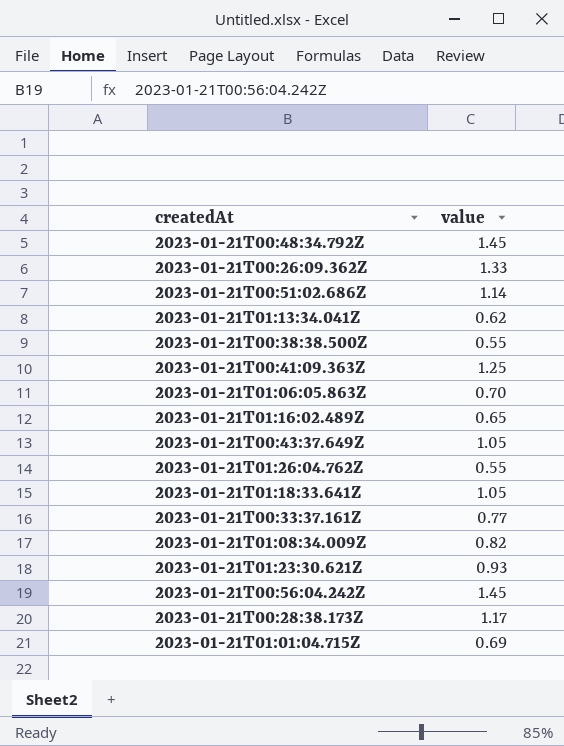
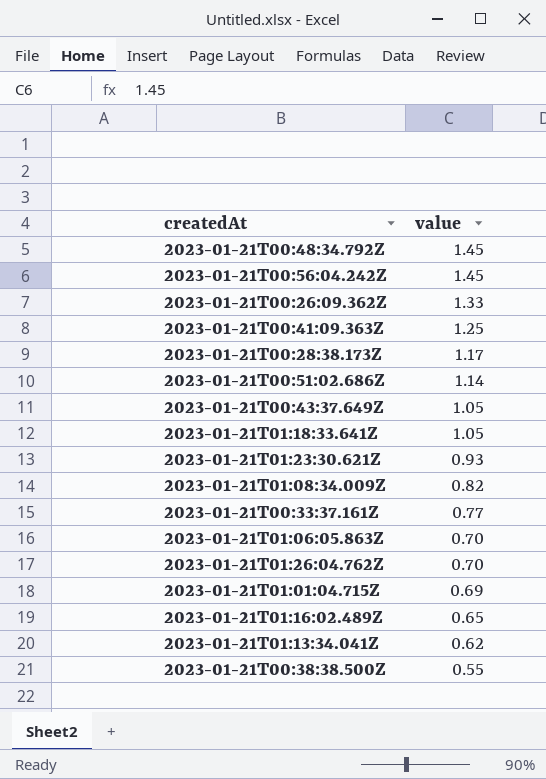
row order: none -> value descending
2023-01-21T01:26:04.762Z | value: 0.55 -> 0.70

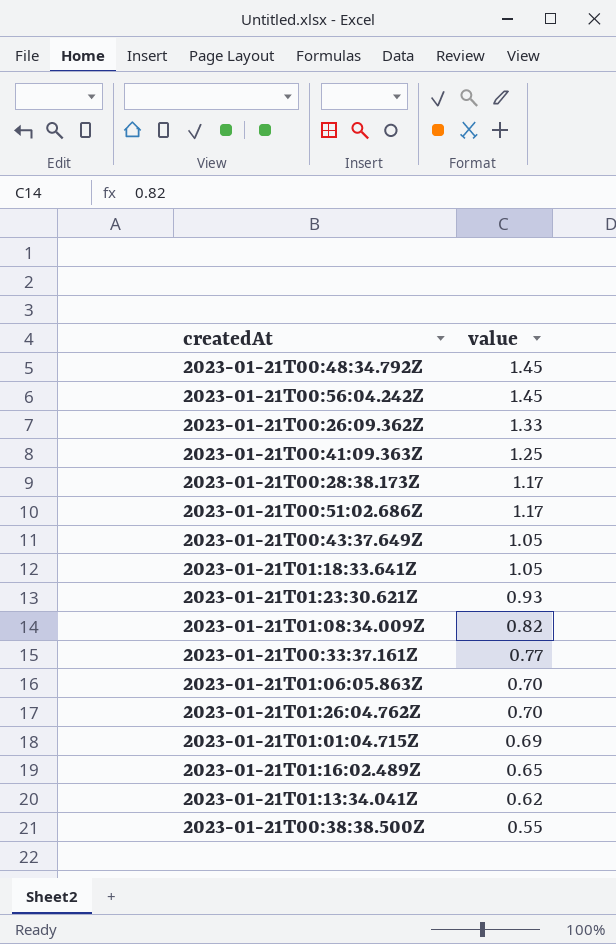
2023-01-21T00:51:02.686Z | value: 1.14 -> 1.17

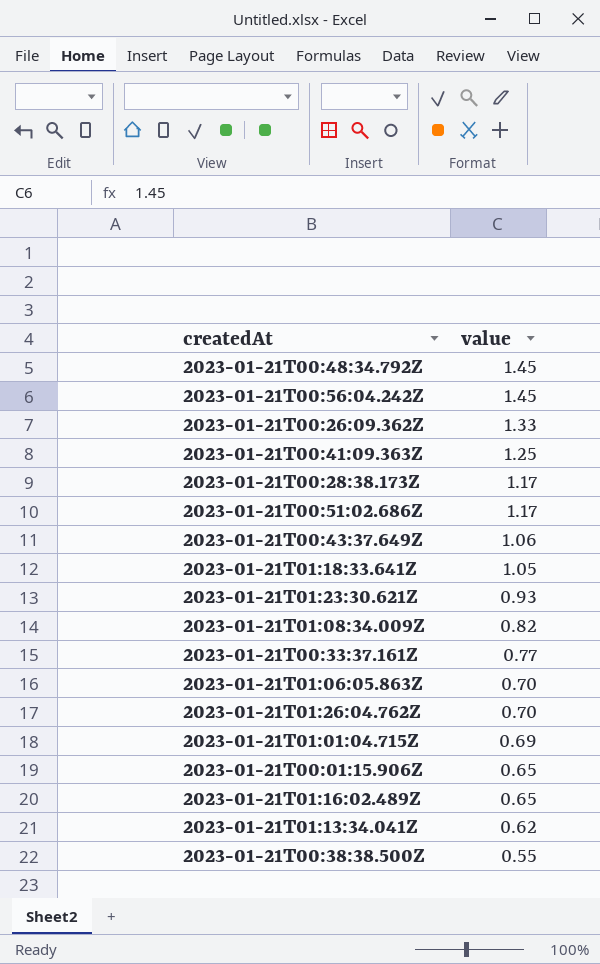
2023-01-21T00:43:37.649Z | value: 1.05 -> 1.06
row 2023-01-21T00:01:15.906Z: none -> 0.65

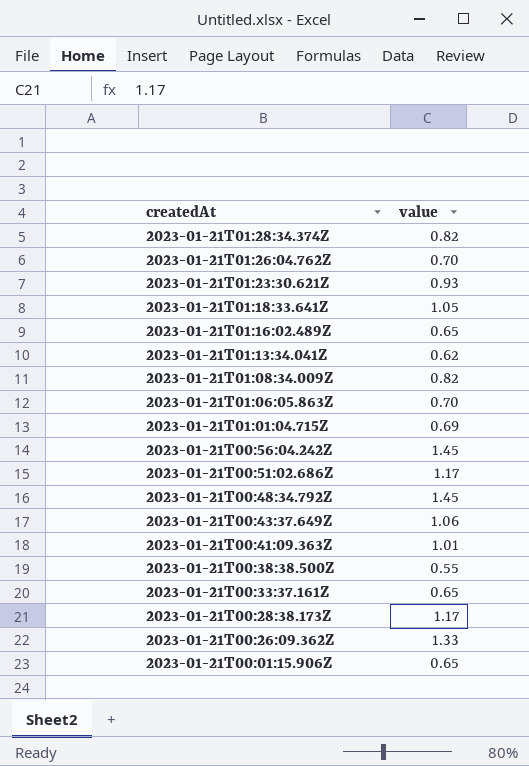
row order: value descending -> createdAt descending
row 2023-01-21T01:28:34.374Z: none -> 0.82
2023-01-21T00:41:09.363Z | value: 1.25 -> 1.01
2023-01-21T00:33:37.161Z | value: 0.77 -> 0.65

